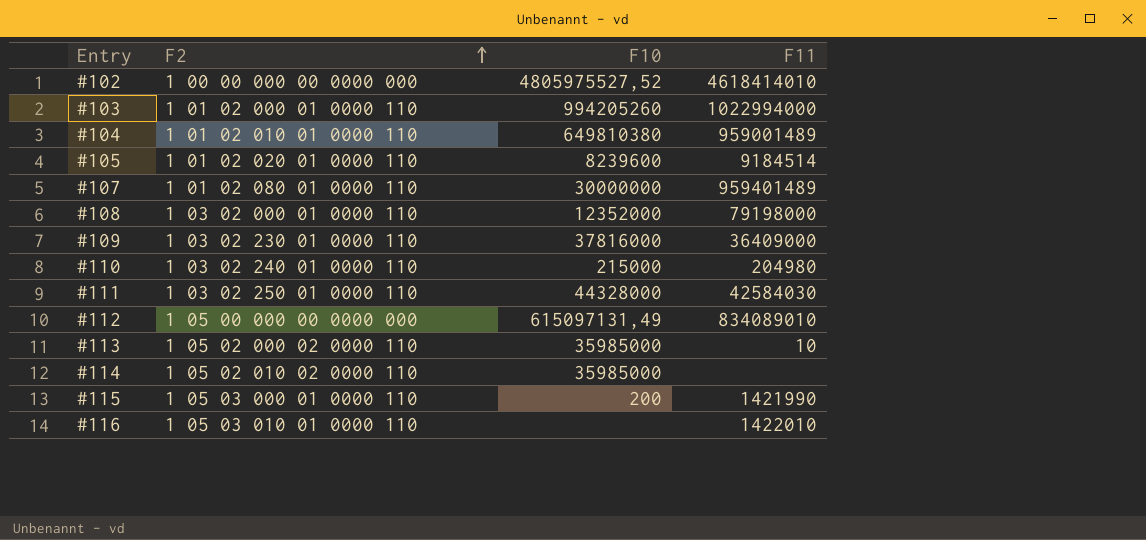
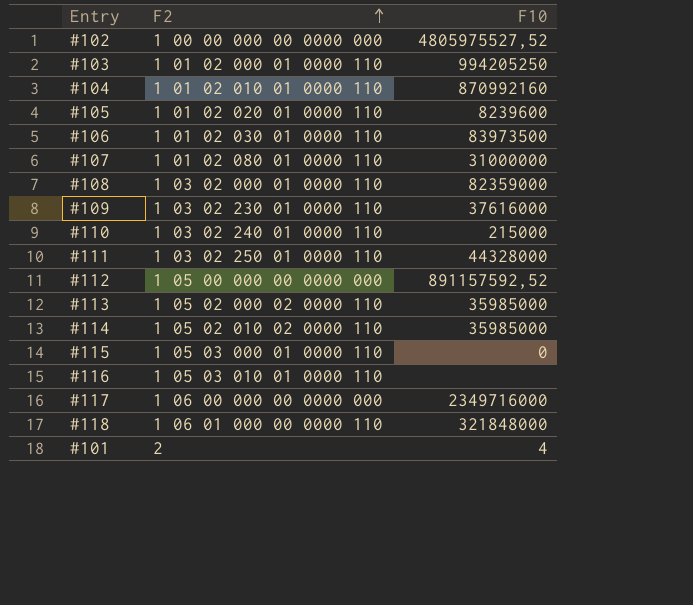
column F11 | position: 4 -> none
#103 | F10: 994205260 -> 994205250
#104 | F10: 649810380 -> 870992160
row #106: none -> 1 01 02 030 01 0000 110 | 83973500
#107 | F10: 30000000 -> 31000000
#108 | F10: 12352000 -> 82359000
#109 | F10: 37816000 -> 37616000
#112 | F10: 615097131,49 -> 891157592,52
#115 | F10: 200 -> 0
row #117: none -> 1 06 00 000 00 0000 000 | 2349716000
row #118: none -> 1 06 01 000 00 0000 110 | 321848000
row #101: none -> 2 | 4

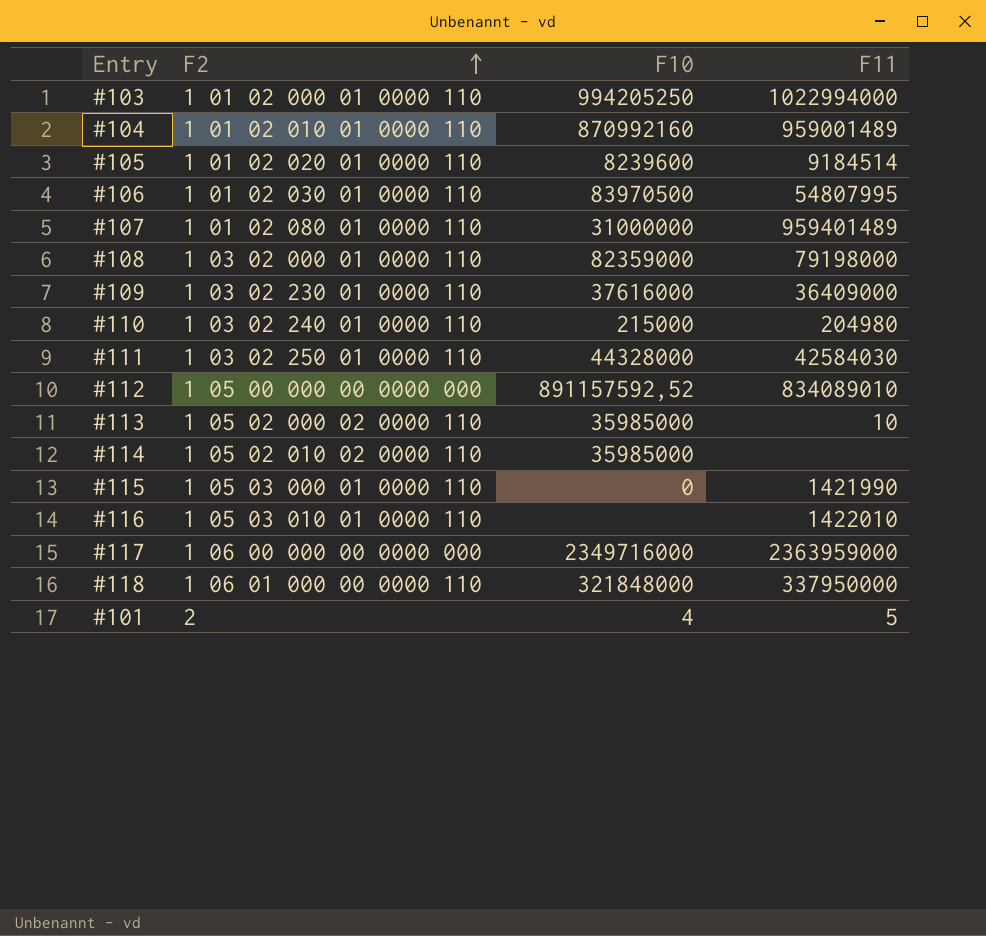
column F11 | position: none -> 4
row #102: 1 00 00 000 00 0000 000 | 4805975527,52 -> none
#106 | F10: 83973500 -> 83970500

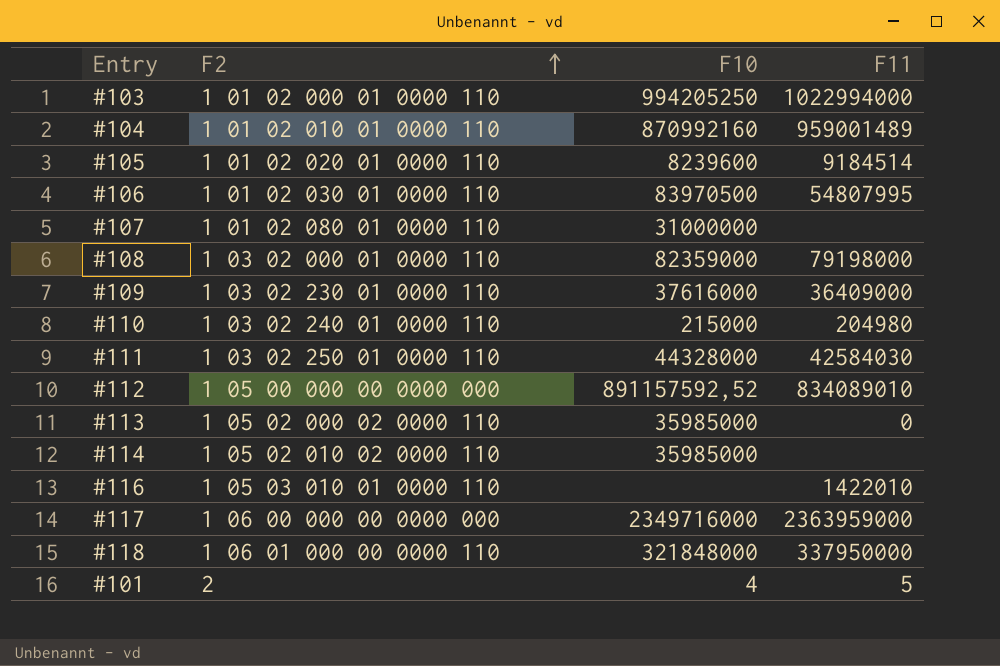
row #115: 1 05 03 000 01 0000 110 | 0 | 1421990 -> none
#107 | F11: 959401489 -> none
#113 | F11: 10 -> 0

